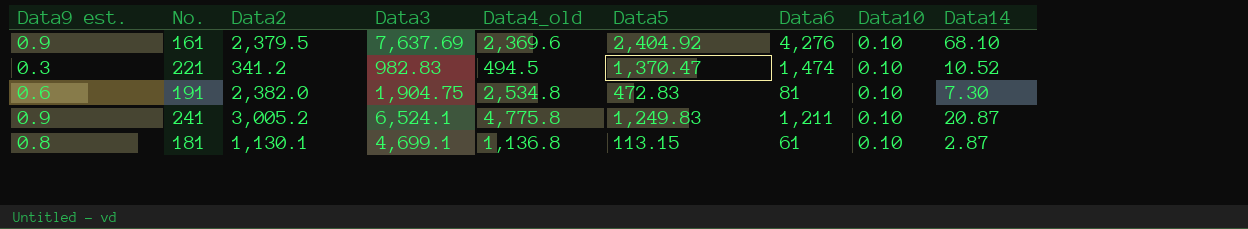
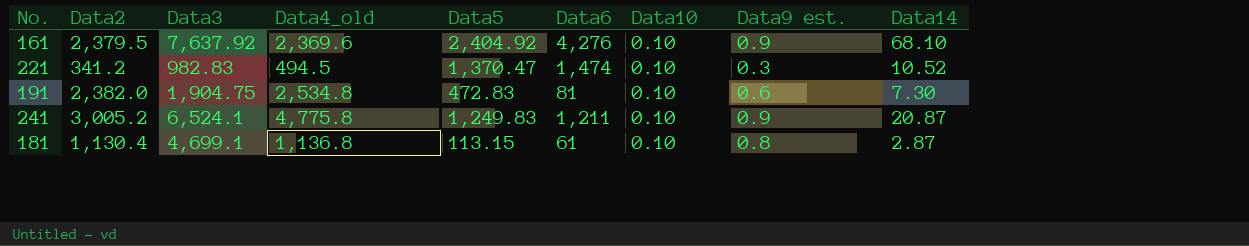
column Data9 est. | position: 1 -> 8
161 | Data3: 7,637.69 -> 7,637.92
181 | Data2: 1,130.1 -> 1,130.4

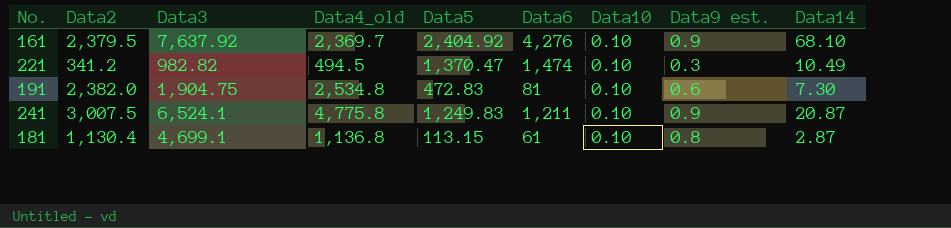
161 | Data4_old: 2,369.6 -> 2,369.7
221 | Data3: 982.83 -> 982.82
221 | Data14: 10.52 -> 10.49
241 | Data2: 3,005.2 -> 3,007.5

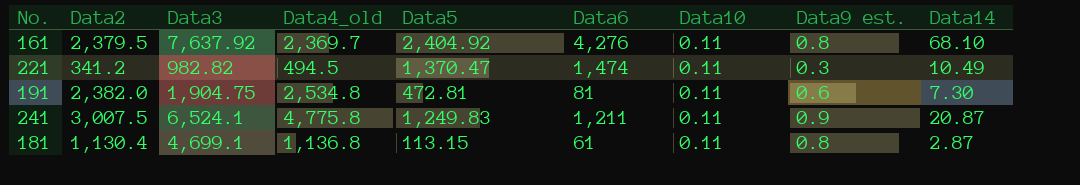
161 | Data10: 0.10 -> 0.11
161 | Data9 est.: 0.9 -> 0.8
221 | Data10: 0.10 -> 0.11
191 | Data5: 472.83 -> 472.81
191 | Data10: 0.10 -> 0.11
241 | Data10: 0.10 -> 0.11
181 | Data10: 0.10 -> 0.11

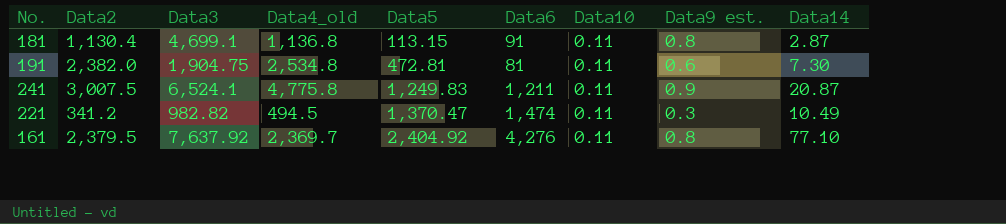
row order: none -> Data5 ascending
181 | Data6: 61 -> 91
161 | Data14: 68.10 -> 77.10

